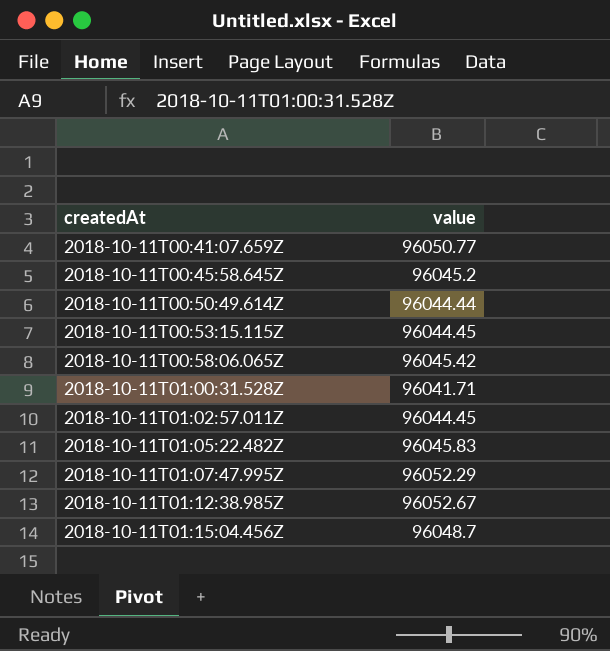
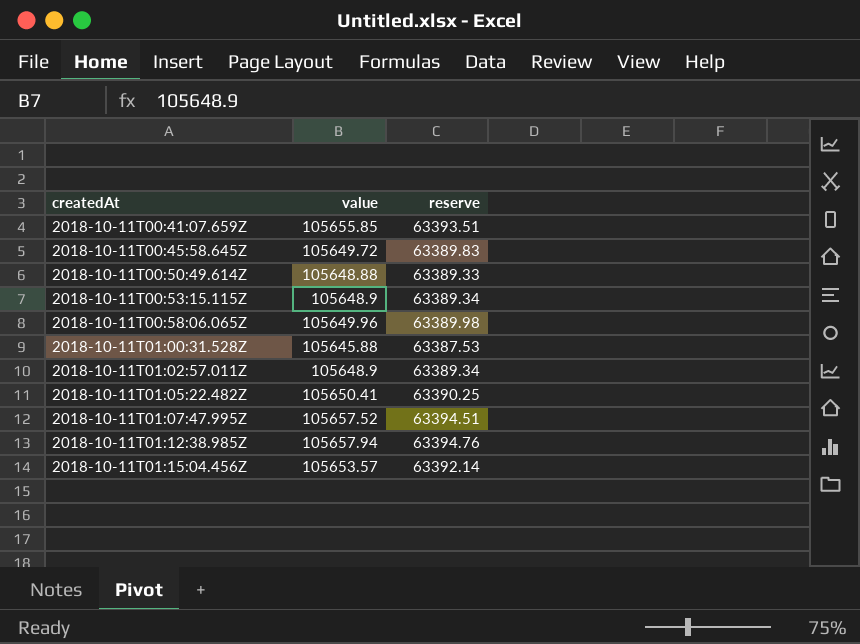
column reserve | formula: none -> [value] * 0.6
2018-10-11T00:41:07.659Z | value: 96050.77 -> 105655.85
2018-10-11T00:45:58.645Z | value: 96045.2 -> 105649.72
2018-10-11T00:50:49.614Z | value: 96044.44 -> 105648.88
2018-10-11T00:53:15.115Z | value: 96044.45 -> 105648.9
2018-10-11T00:58:06.065Z | value: 96045.42 -> 105649.96
2018-10-11T01:00:31.528Z | value: 96041.71 -> 105645.88
2018-10-11T01:02:57.011Z | value: 96044.45 -> 105648.9
2018-10-11T01:05:22.482Z | value: 96045.83 -> 105650.41
2018-10-11T01:07:47.995Z | value: 96052.29 -> 105657.52
2018-10-11T01:12:38.985Z | value: 96052.67 -> 105657.94
2018-10-11T01:15:04.456Z | value: 96048.7 -> 105653.57

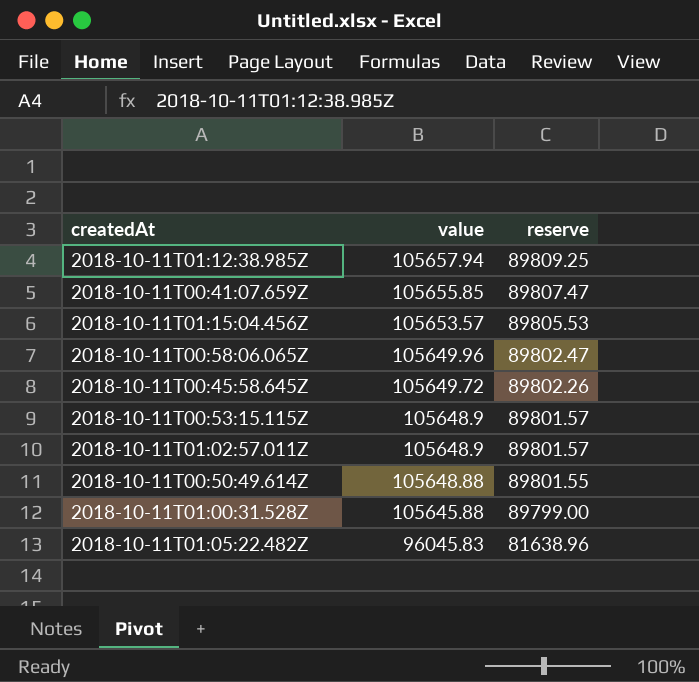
row order: createdAt ascending -> value descending
column reserve | formula: [value] * 0.6 -> [value] * 0.85
row 2018-10-11T01:07:47.995Z: 105657.52 | 63394.51 -> none
2018-10-11T01:05:22.482Z | value: 105650.41 -> 96045.83

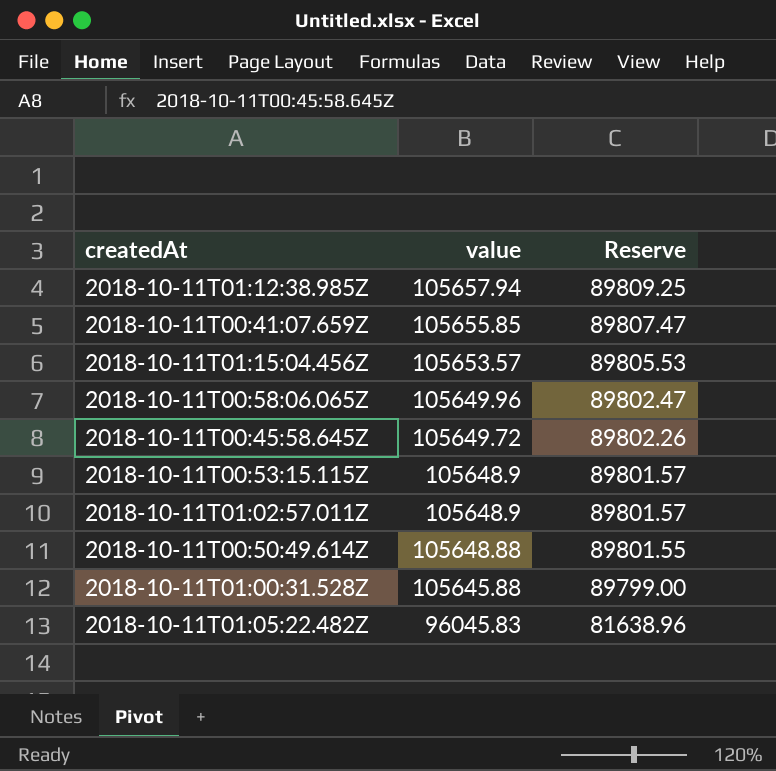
column name: reserve -> Reserve

